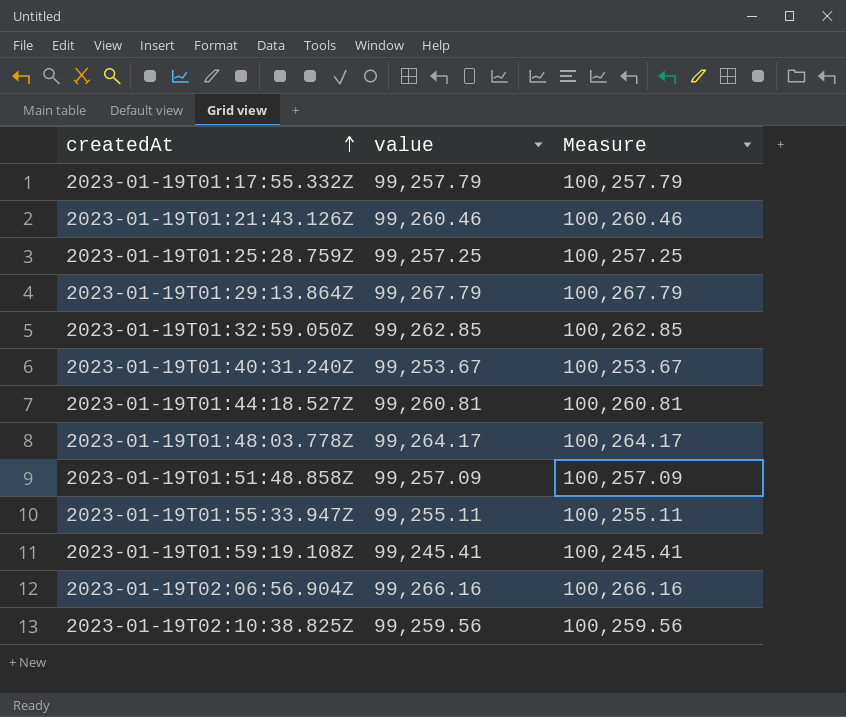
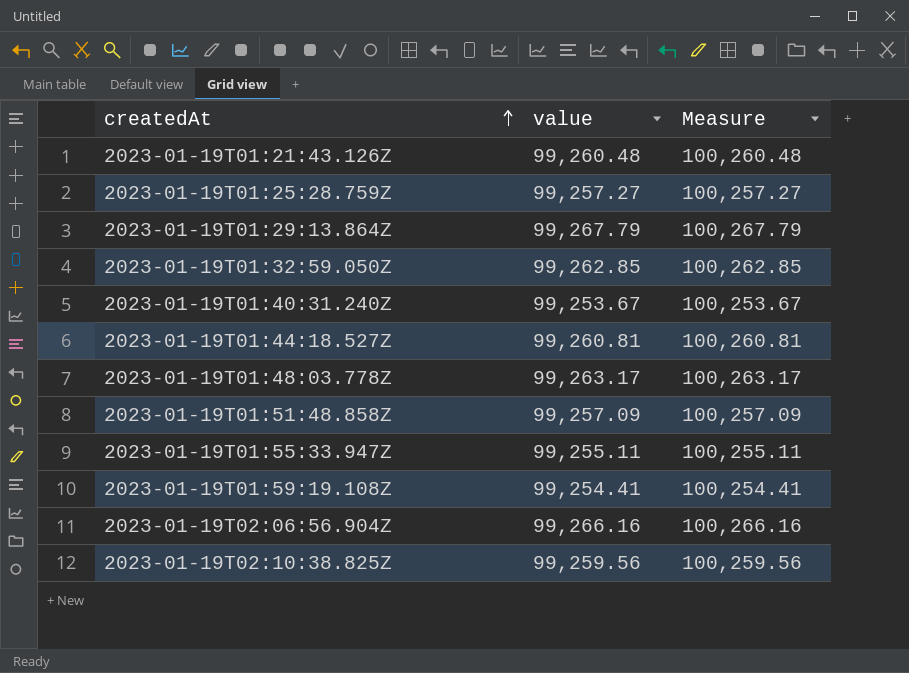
row 2023-01-19T01:17:55.332Z: 99,257.79 | 100,257.79 -> none
2023-01-19T01:21:43.126Z | value: 99,260.46 -> 99,260.48
2023-01-19T01:21:43.126Z | Measure: 100,260.46 -> 100,260.48
2023-01-19T01:25:28.759Z | value: 99,257.25 -> 99,257.27
2023-01-19T01:25:28.759Z | Measure: 100,257.25 -> 100,257.27
2023-01-19T01:48:03.778Z | value: 99,264.17 -> 99,263.17
2023-01-19T01:48:03.778Z | Measure: 100,264.17 -> 100,263.17
2023-01-19T01:59:19.108Z | value: 99,245.41 -> 99,254.41
2023-01-19T01:59:19.108Z | Measure: 100,245.41 -> 100,254.41

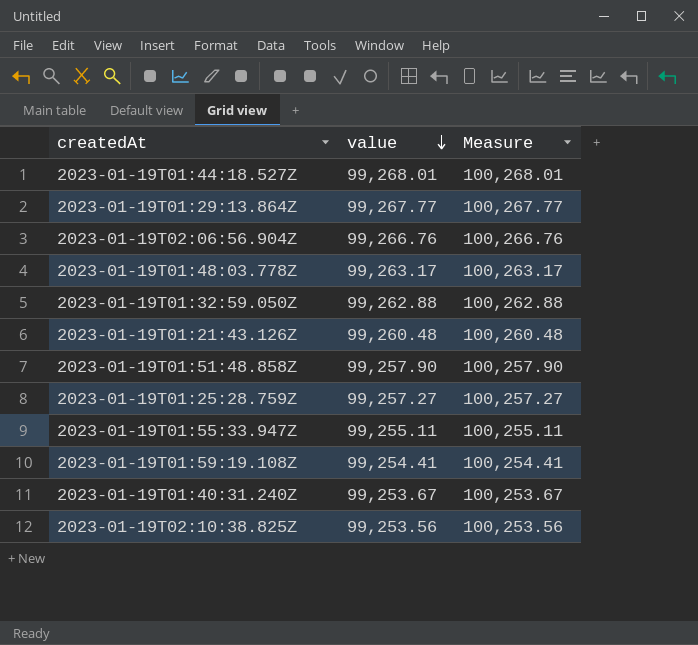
row order: createdAt ascending -> value descending
2023-01-19T01:44:18.527Z | value: 99,260.81 -> 99,268.01
2023-01-19T01:44:18.527Z | Measure: 100,260.81 -> 100,268.01
2023-01-19T01:29:13.864Z | value: 99,267.79 -> 99,267.77
2023-01-19T01:29:13.864Z | Measure: 100,267.79 -> 100,267.77
2023-01-19T02:06:56.904Z | value: 99,266.16 -> 99,266.76
2023-01-19T02:06:56.904Z | Measure: 100,266.16 -> 100,266.76
2023-01-19T01:32:59.050Z | value: 99,262.85 -> 99,262.88
2023-01-19T01:32:59.050Z | Measure: 100,262.85 -> 100,262.88
2023-01-19T01:51:48.858Z | value: 99,257.09 -> 99,257.90
2023-01-19T01:51:48.858Z | Measure: 100,257.09 -> 100,257.90
2023-01-19T02:10:38.825Z | value: 99,259.56 -> 99,253.56
2023-01-19T02:10:38.825Z | Measure: 100,259.56 -> 100,253.56

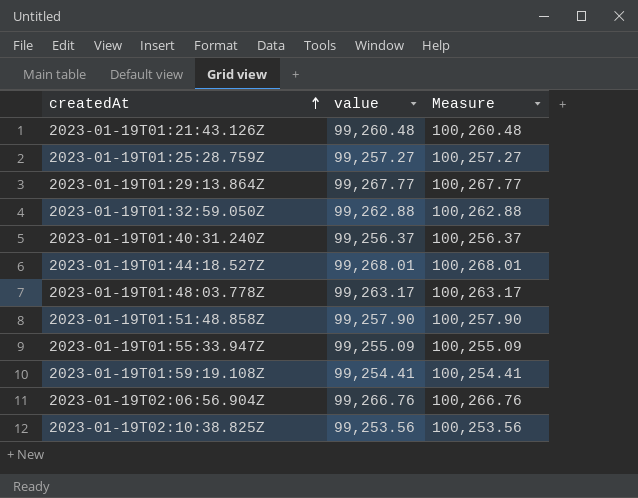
row order: value descending -> createdAt ascending
2023-01-19T01:40:31.240Z | value: 99,253.67 -> 99,256.37
2023-01-19T01:40:31.240Z | Measure: 100,253.67 -> 100,256.37
2023-01-19T01:55:33.947Z | value: 99,255.11 -> 99,255.09
2023-01-19T01:55:33.947Z | Measure: 100,255.11 -> 100,255.09

